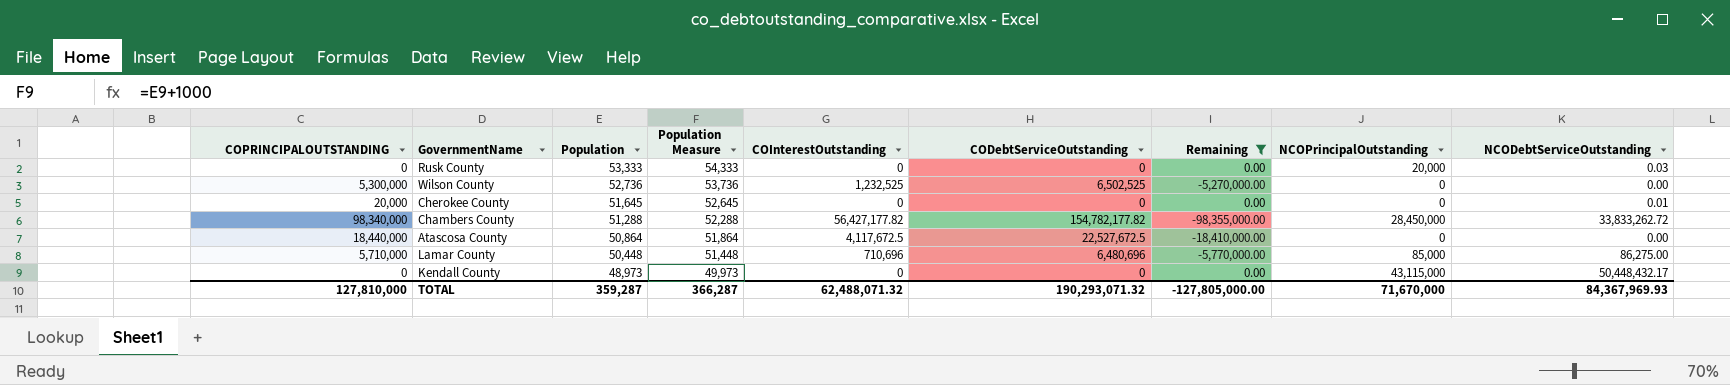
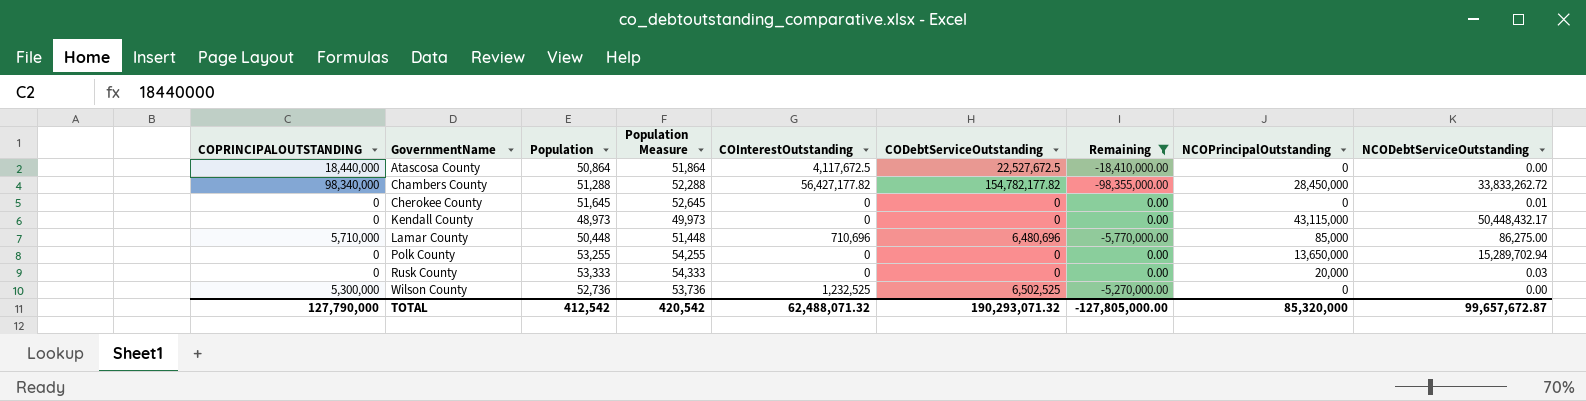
row order: Population descending -> GovernmentName ascending
Cherokee County | COPRINCIPALOUTSTANDING: 20,000 -> 0
row Polk County: none -> 0 | 53,255 | 54,255 | 0 | 0 | 0.00 | 13,650,000 | 15,289,702.94
TOTAL | COPRINCIPALOUTSTANDING: 127,810,000 -> 127,790,000
TOTAL | Population: 359,287 -> 412,542
TOTAL | Population Measure: 366,287 -> 420,542
TOTAL | NCOPrincipalOutstanding: 71,670,000 -> 85,320,000
TOTAL | NCODebtServiceOutstanding: 84,367,969.93 -> 99,657,672.87

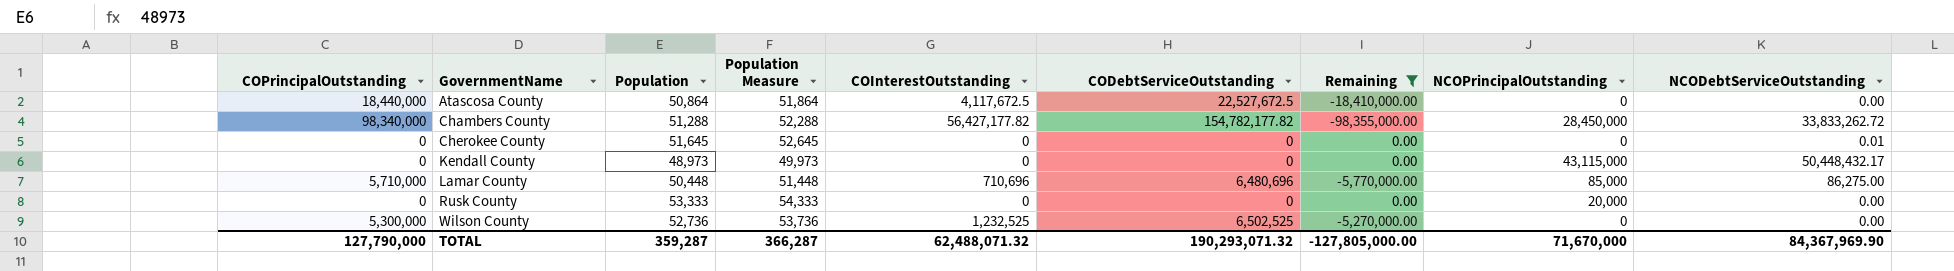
column name: COPRINCIPALOUTSTANDING -> COPrincipalOutstanding
row Polk County: 0 | 53,255 | 54,255 | 0 | 0 | 0.00 | 13,650,000 | 15,289,702.94 -> none
Rusk County | NCODebtServiceOutstanding: 0.03 -> 0.00
TOTAL | Population: 412,542 -> 359,287
TOTAL | Population Measure: 420,542 -> 366,287
TOTAL | NCOPrincipalOutstanding: 85,320,000 -> 71,670,000
TOTAL | NCODebtServiceOutstanding: 99,657,672.87 -> 84,367,969.90

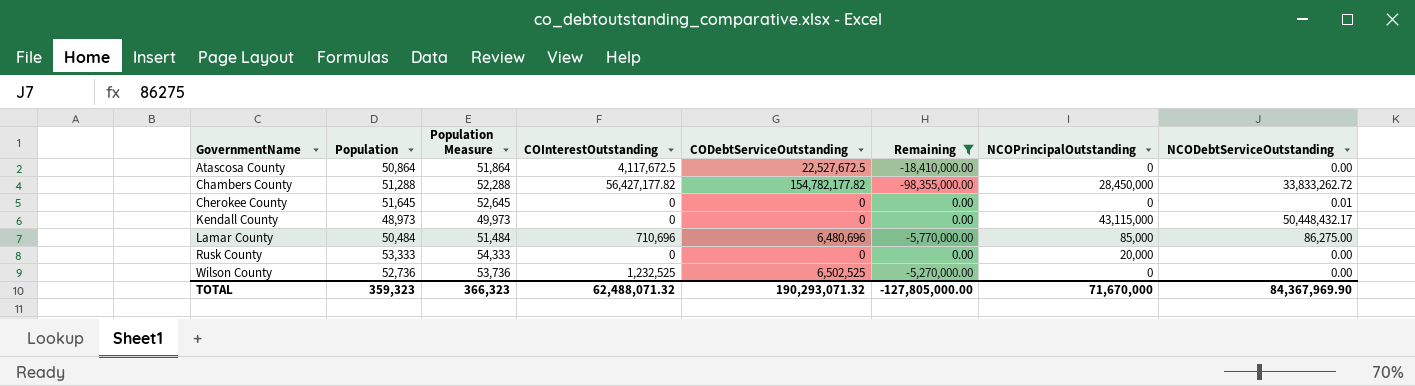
column COPrincipalOutstanding | position: 1 -> none
Lamar County | Population: 50,448 -> 50,484
Lamar County | Population Measure: 51,448 -> 51,484
TOTAL | Population: 359,287 -> 359,323
TOTAL | Population Measure: 366,287 -> 366,323

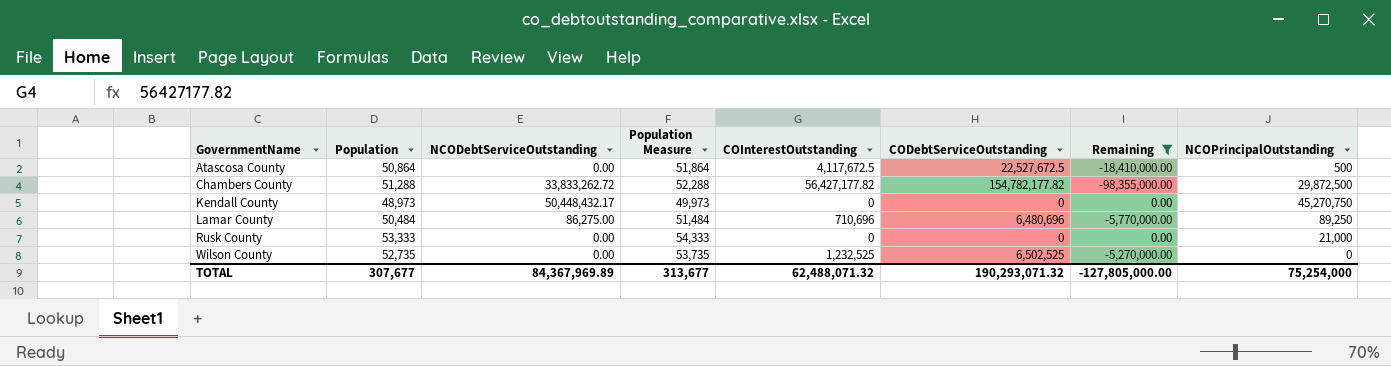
column NCODebtServiceOutstanding | position: 8 -> 3
row Cherokee County: 51,645 | 52,645 | 0 | 0 | 0.00 | 0 | 0.01 -> none
Atascosa County | NCOPrincipalOutstanding: 0 -> 500
Chambers County | NCOPrincipalOutstanding: 28,450,000 -> 29,872,500
Kendall County | NCOPrincipalOutstanding: 43,115,000 -> 45,270,750
Lamar County | NCOPrincipalOutstanding: 85,000 -> 89,250
Rusk County | NCOPrincipalOutstanding: 20,000 -> 21,000
Wilson County | Population: 52,736 -> 52,735
Wilson County | Population Measure: 53,736 -> 53,735
TOTAL | Population: 359,323 -> 307,677
TOTAL | NCODebtServiceOutstanding: 84,367,969.90 -> 84,367,969.89
TOTAL | Population Measure: 366,323 -> 313,677
TOTAL | NCOPrincipalOutstanding: 71,670,000 -> 75,254,000

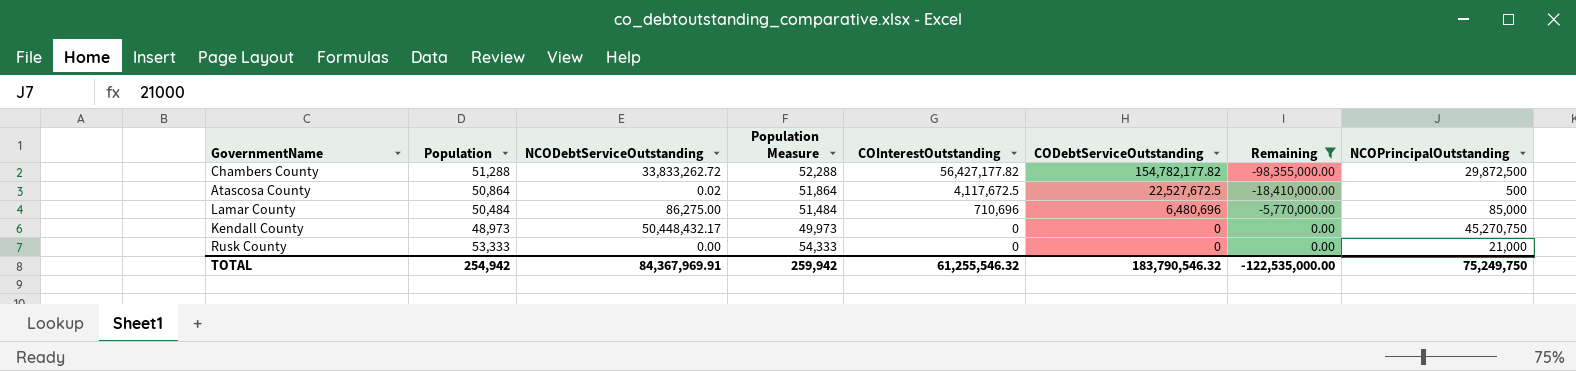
row order: GovernmentName ascending -> COInterestOutstanding descending
row Wilson County: 52,735 | 0.00 | 53,735 | 1,232,525 | 6,502,525 | -5,270,000.00 | 0 -> none
Atascosa County | NCODebtServiceOutstanding: 0.00 -> 0.02
Lamar County | NCOPrincipalOutstanding: 89,250 -> 85,000
TOTAL | Population: 307,677 -> 254,942
TOTAL | NCODebtServiceOutstanding: 84,367,969.89 -> 84,367,969.91
TOTAL | Population Measure: 313,677 -> 259,942
TOTAL | COInterestOutstanding: 62,488,071.32 -> 61,255,546.32
TOTAL | CODebtServiceOutstanding: 190,293,071.32 -> 183,790,546.32
TOTAL | Remaining: -127,805,000.00 -> -122,535,000.00
TOTAL | NCOPrincipalOutstanding: 75,254,000 -> 75,249,750

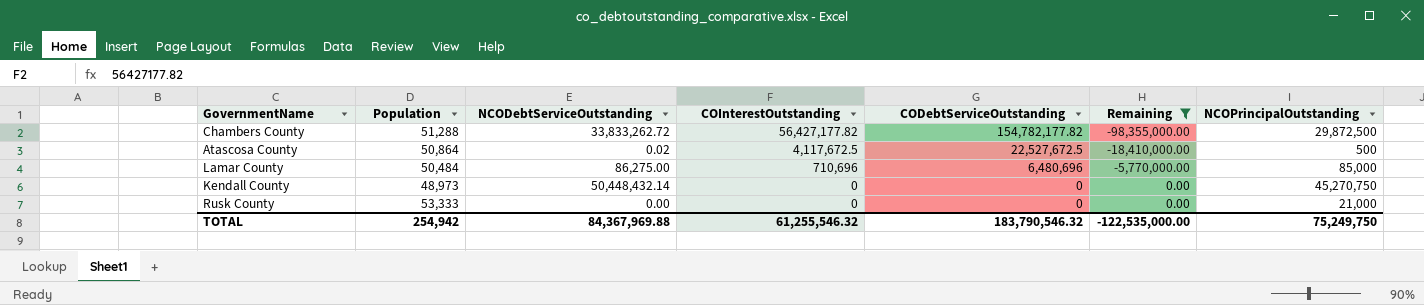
column Population Measure | formula: [Population] + 1000 -> none
Kendall County | NCODebtServiceOutstanding: 50,448,432.17 -> 50,448,432.14
TOTAL | NCODebtServiceOutstanding: 84,367,969.91 -> 84,367,969.88

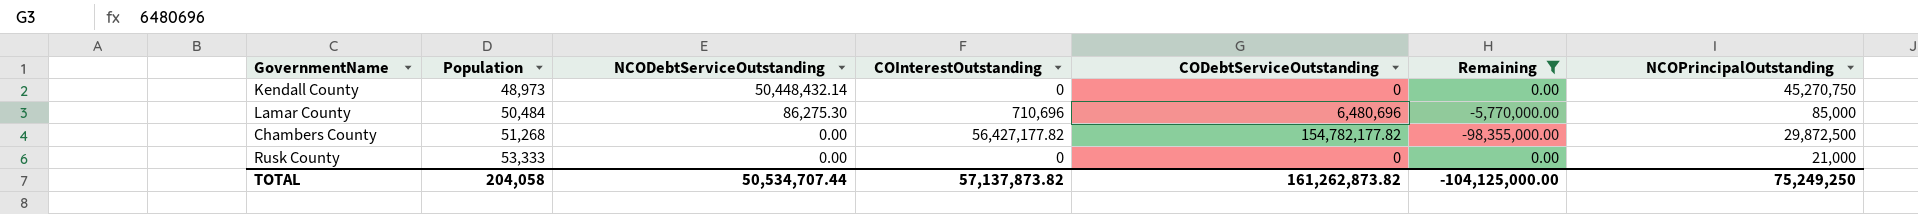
row order: COInterestOutstanding descending -> Population ascending
row Atascosa County: 50,864 | 0.02 | 4,117,672.5 | 22,527,672.5 | -18,410,000.00 | 500 -> none
Lamar County | NCODebtServiceOutstanding: 86,275.00 -> 86,275.30
Chambers County | Population: 51,288 -> 51,268
Chambers County | NCODebtServiceOutstanding: 33,833,262.72 -> 0.00
TOTAL | Population: 254,942 -> 204,058
TOTAL | NCODebtServiceOutstanding: 84,367,969.88 -> 50,534,707.44
TOTAL | COInterestOutstanding: 61,255,546.32 -> 57,137,873.82
TOTAL | CODebtServiceOutstanding: 183,790,546.32 -> 161,262,873.82
TOTAL | Remaining: -122,535,000.00 -> -104,125,000.00
TOTAL | NCOPrincipalOutstanding: 75,249,750 -> 75,249,250

